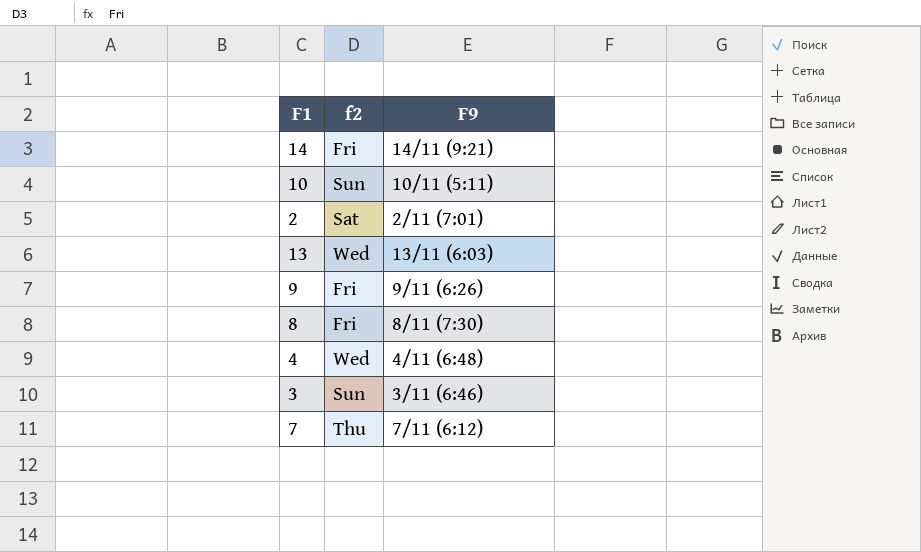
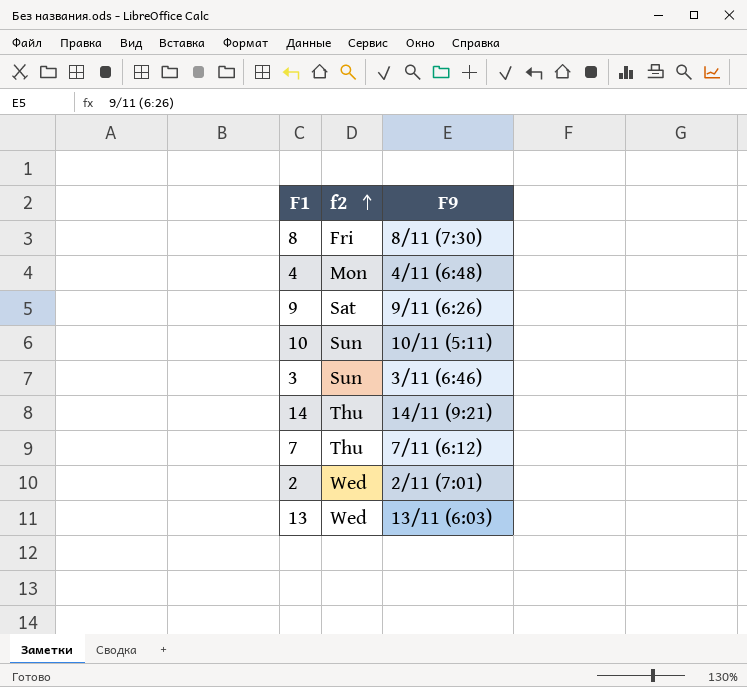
row order: none -> f2 ascending
4 | f2: Wed -> Mon
9 | f2: Fri -> Sat
14 | f2: Fri -> Thu
2 | f2: Sat -> Wed

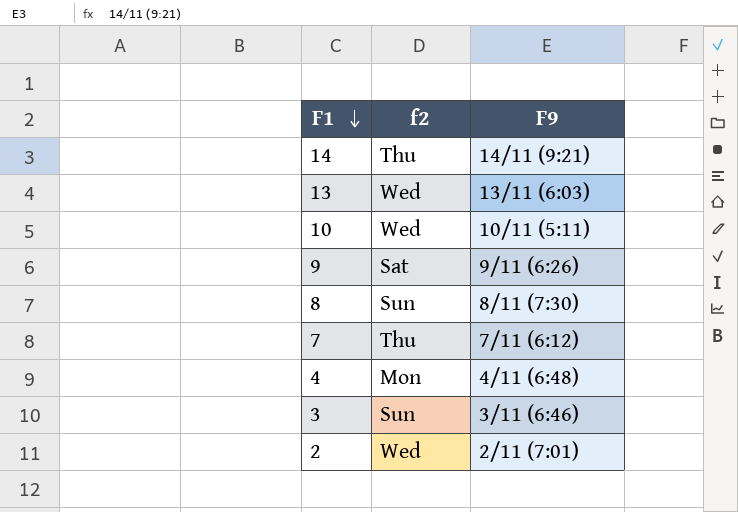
row order: f2 ascending -> F1 descending
10 | f2: Sun -> Wed
8 | f2: Fri -> Sun

